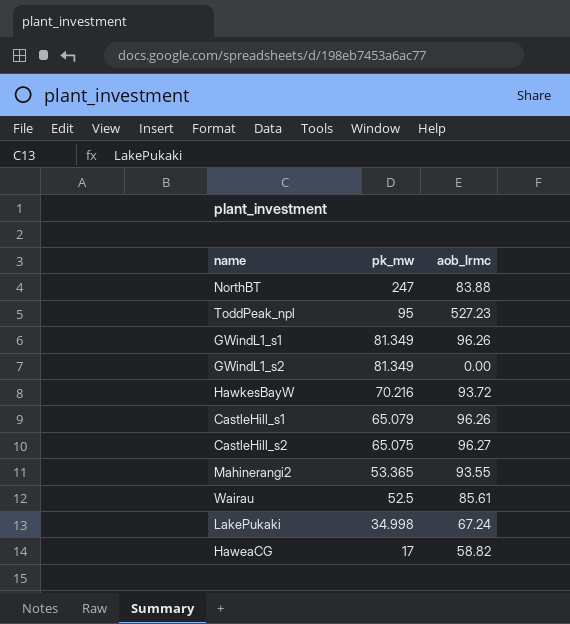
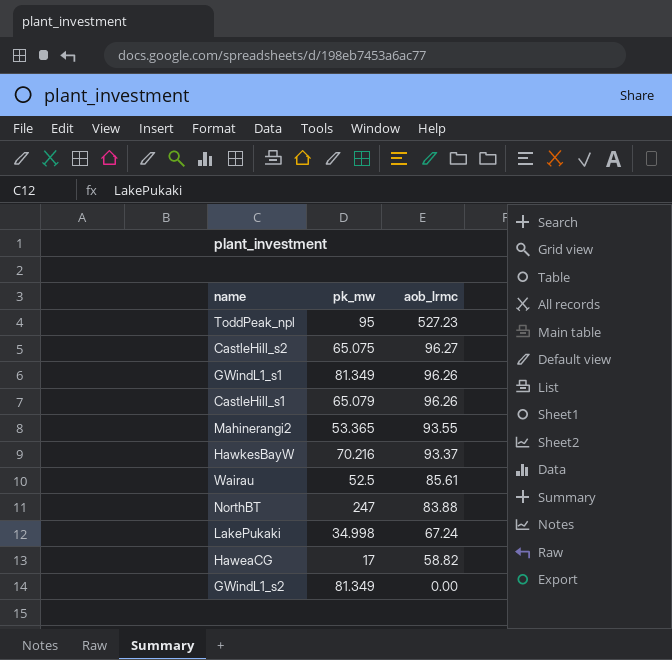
row order: pk_mw descending -> aob_lrmc descending
HawkesBayW | aob_lrmc: 93.72 -> 93.37

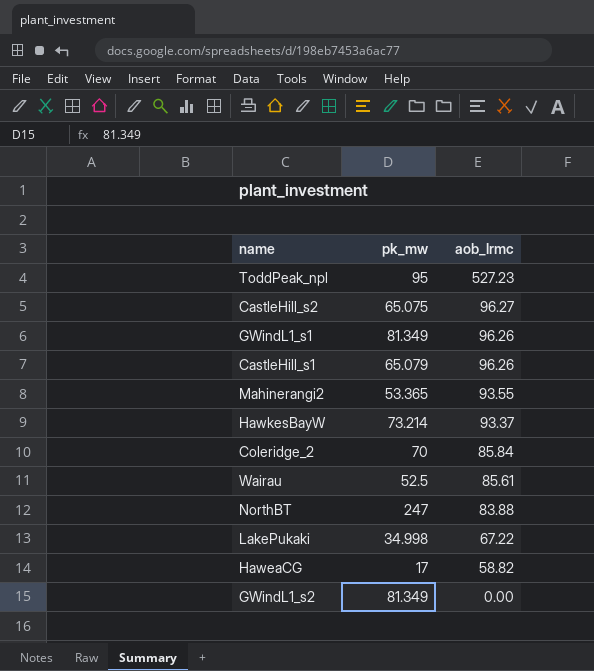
HawkesBayW | pk_mw: 70.216 -> 73.214
row Coleridge_2: none -> 70 | 85.84
LakePukaki | aob_lrmc: 67.24 -> 67.22

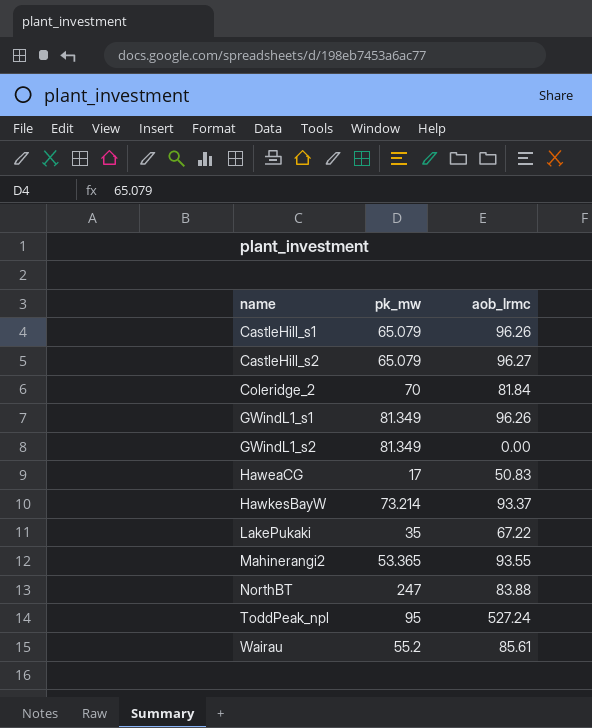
row order: aob_lrmc descending -> name ascending
CastleHill_s2 | pk_mw: 65.075 -> 65.079
Coleridge_2 | aob_lrmc: 85.84 -> 81.84
HaweaCG | aob_lrmc: 58.82 -> 50.83
LakePukaki | pk_mw: 34.998 -> 35
ToddPeak_npl | aob_lrmc: 527.23 -> 527.24
Wairau | pk_mw: 52.5 -> 55.2

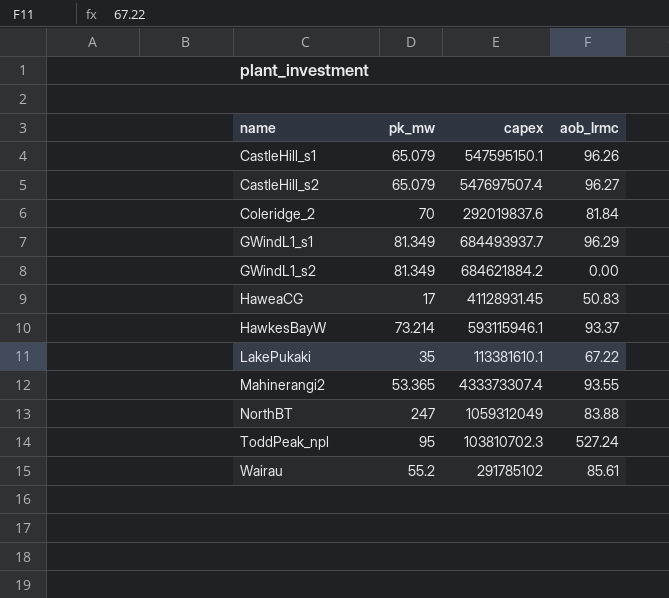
column capex | position: none -> 3
GWindL1_s1 | aob_lrmc: 96.26 -> 96.29

